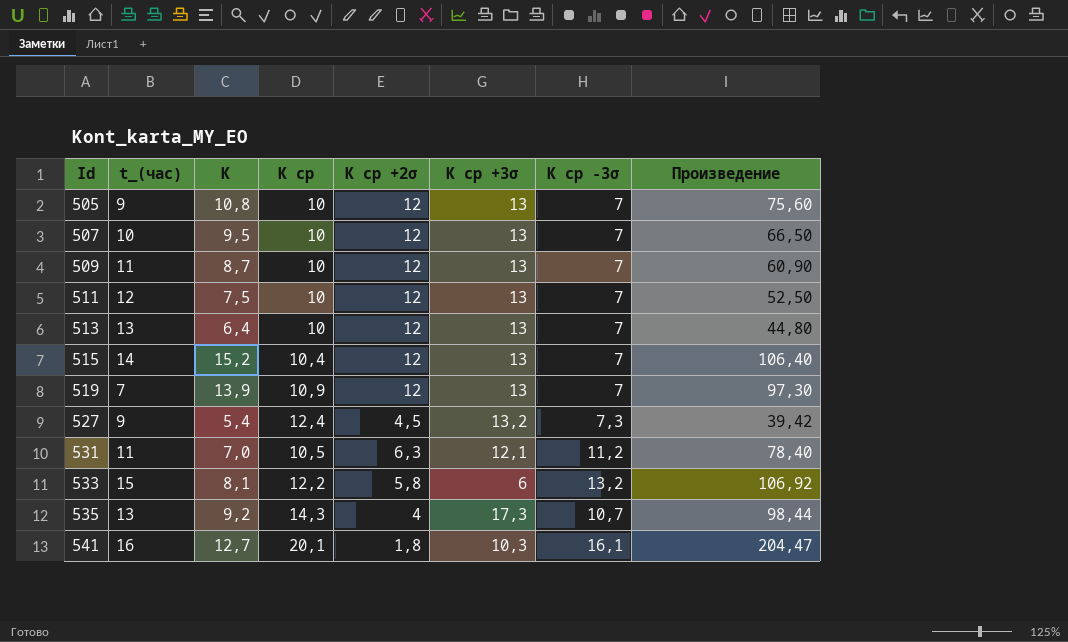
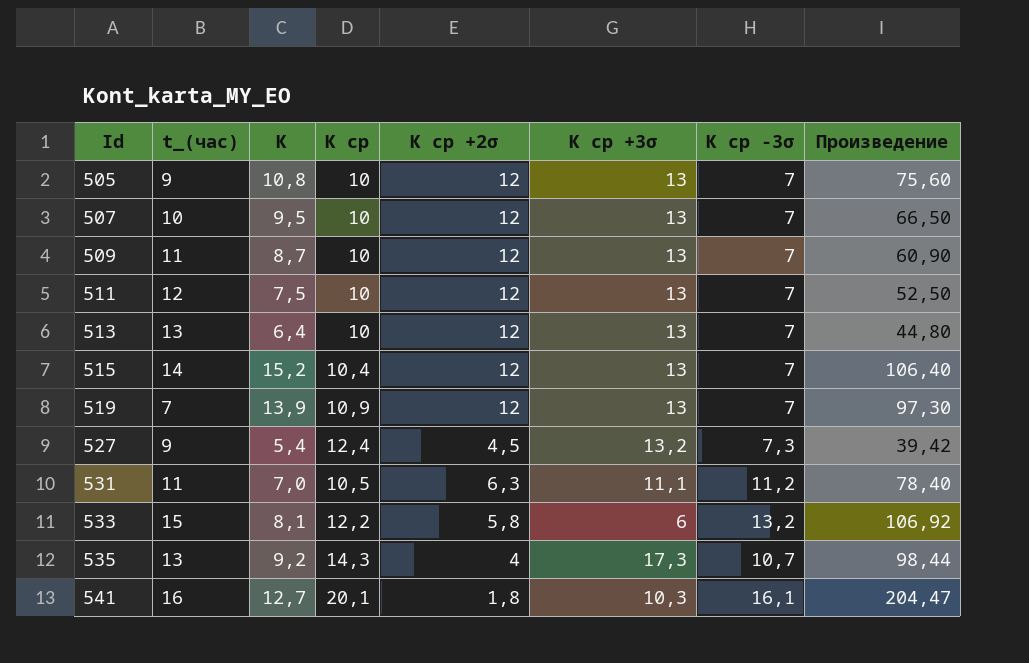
531 | К ср +3σ: 12,1 -> 11,1

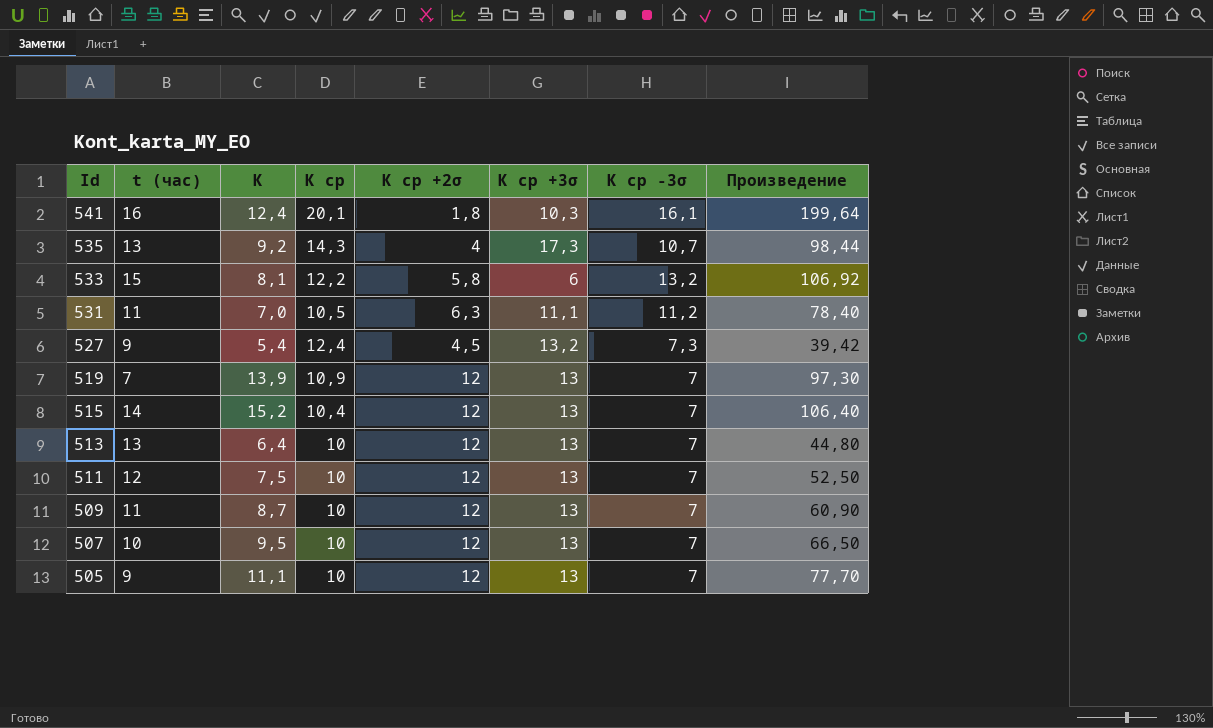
row order: Id ascending -> Id descending
column name: t_(час) -> t (час)
541 | К: 12,7 -> 12,4
541 | Произведение: 204,47 -> 199,64
505 | К: 10,8 -> 11,1
505 | Произведение: 75,60 -> 77,70

